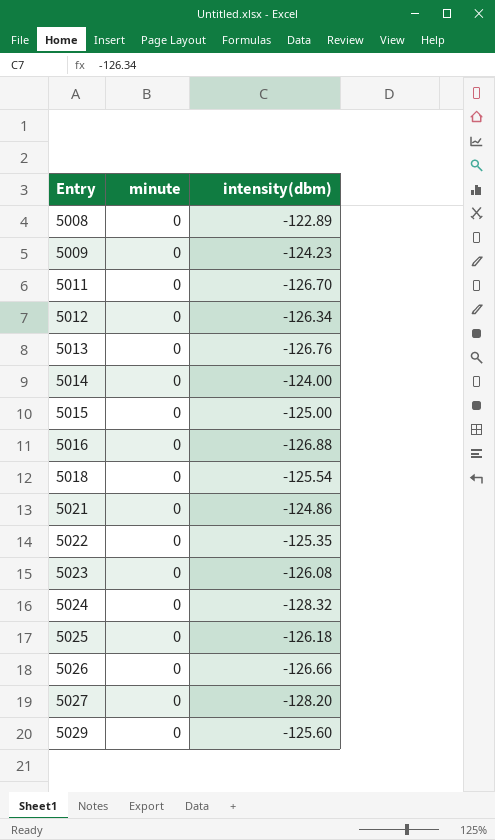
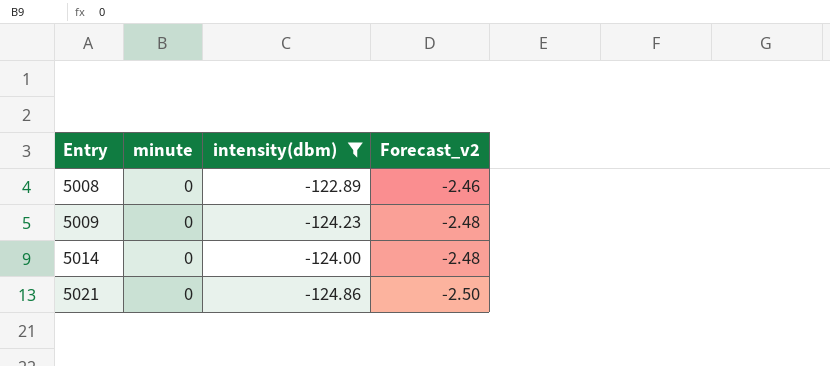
filter: none -> intensity(dbm) >= -124.86
column Forecast_v2 | formula: none -> [intensity(dbm)] * 0.02

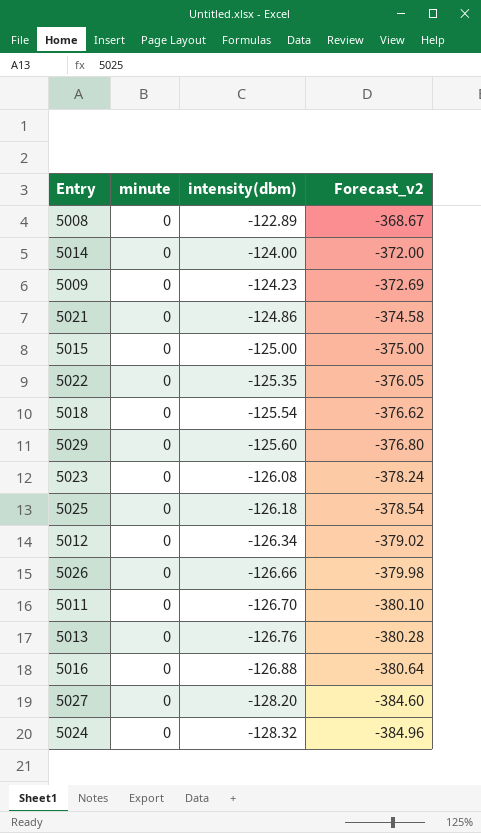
filter: intensity(dbm) >= -124.86 -> none
row order: Entry ascending -> intensity(dbm) descending
column Forecast_v2 | formula: [intensity(dbm)] * 0.02 -> [intensity(dbm)] * 3

